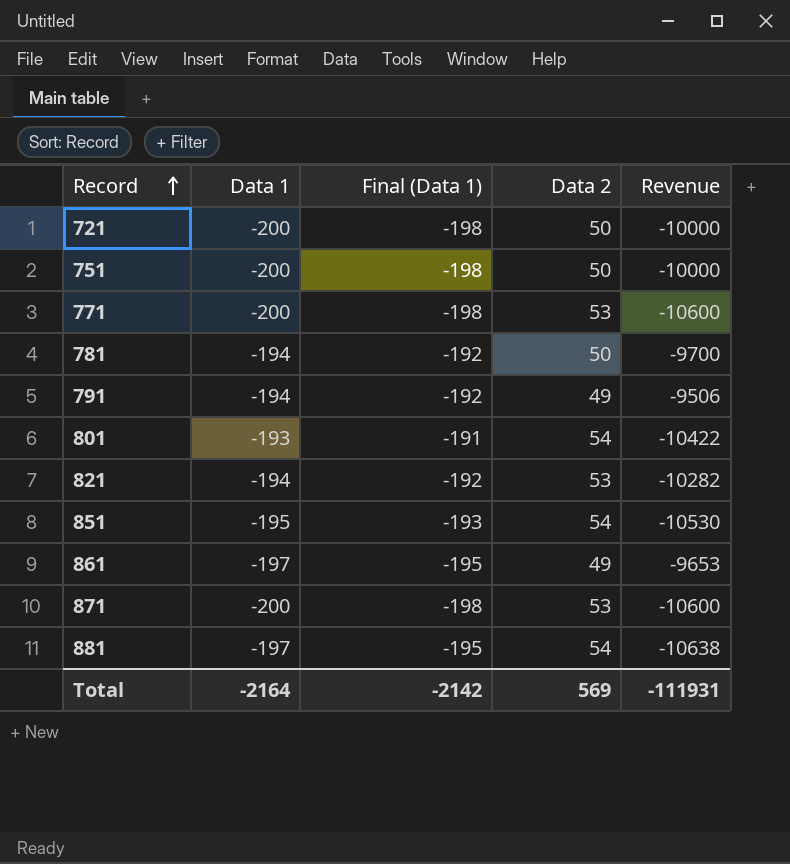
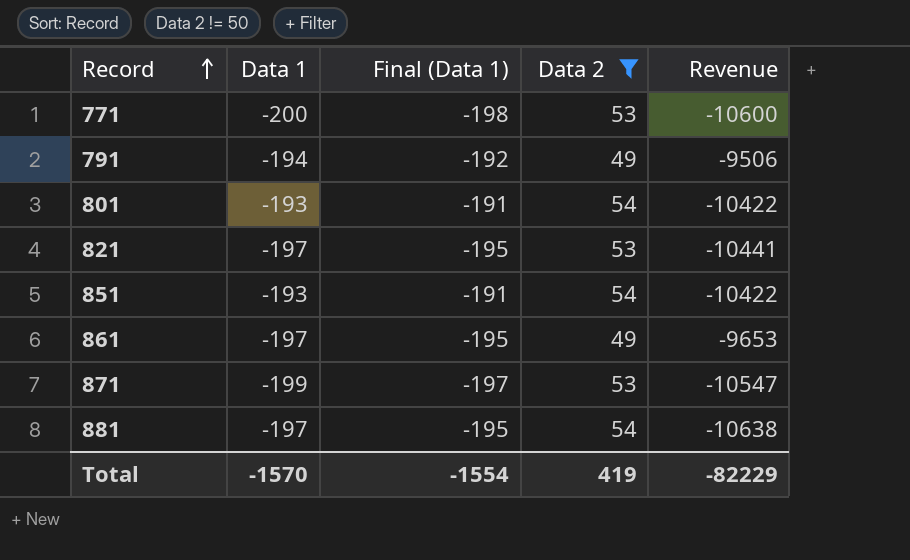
filter: none -> Data 2 != 50
821 | Data 1: -194 -> -197
821 | Final (Data 1): -192 -> -195
821 | Revenue: -10282 -> -10441
851 | Data 1: -195 -> -193
851 | Final (Data 1): -193 -> -191
851 | Revenue: -10530 -> -10422
871 | Data 1: -200 -> -199
871 | Final (Data 1): -198 -> -197
871 | Revenue: -10600 -> -10547
Total | Data 1: -2164 -> -1570
Total | Final (Data 1): -2142 -> -1554
Total | Data 2: 569 -> 419
Total | Revenue: -111931 -> -82229

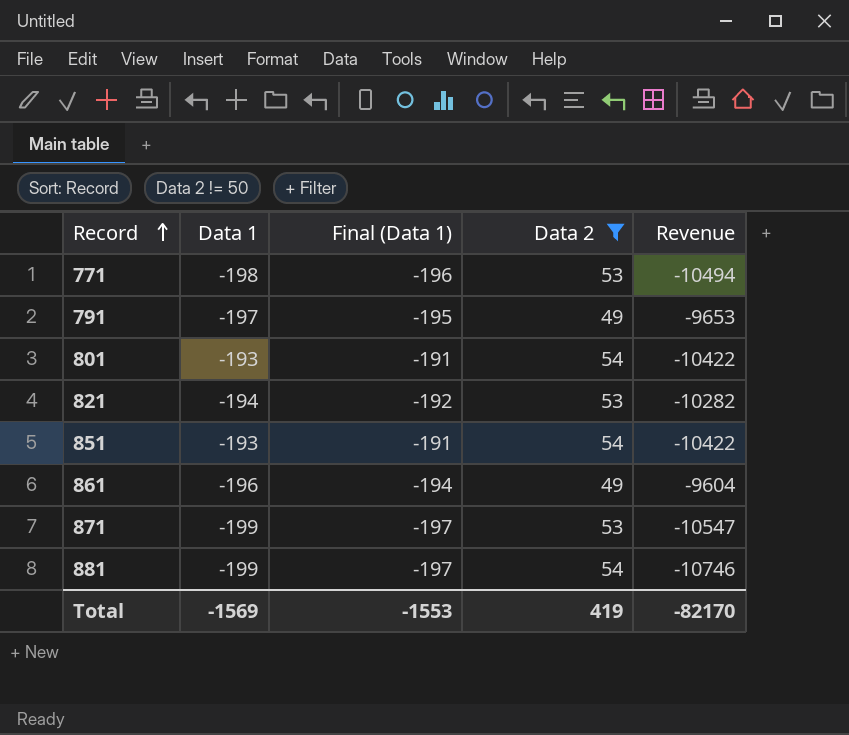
771 | Data 1: -200 -> -198
771 | Final (Data 1): -198 -> -196
771 | Revenue: -10600 -> -10494
791 | Data 1: -194 -> -197
791 | Final (Data 1): -192 -> -195
791 | Revenue: -9506 -> -9653
821 | Data 1: -197 -> -194
821 | Final (Data 1): -195 -> -192
821 | Revenue: -10441 -> -10282
861 | Data 1: -197 -> -196
861 | Final (Data 1): -195 -> -194
861 | Revenue: -9653 -> -9604
881 | Data 1: -197 -> -199
881 | Final (Data 1): -195 -> -197
881 | Revenue: -10638 -> -10746
Total | Data 1: -1570 -> -1569
Total | Final (Data 1): -1554 -> -1553
Total | Revenue: -82229 -> -82170

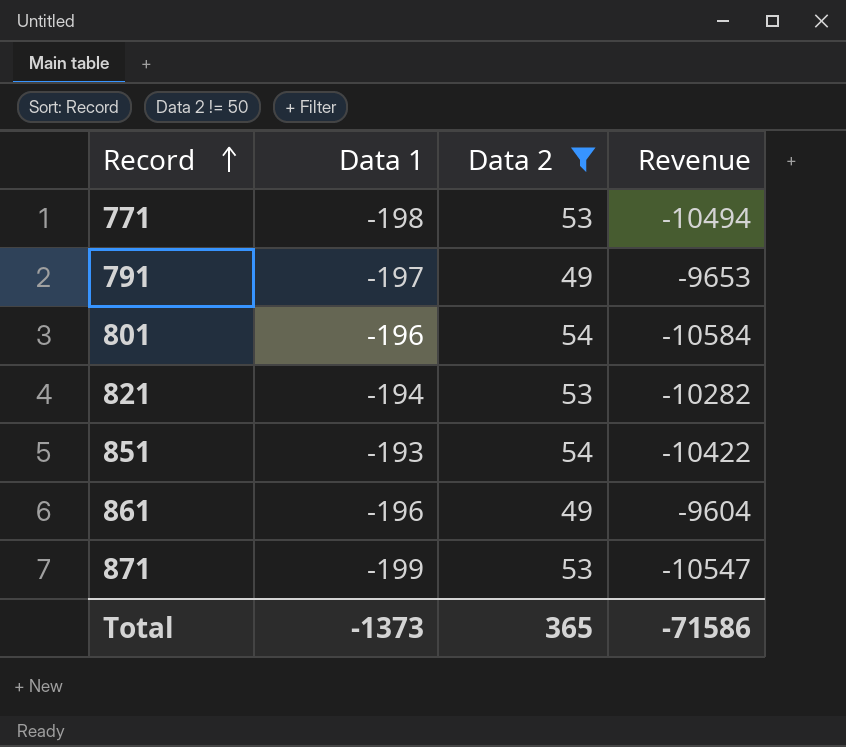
column Final (Data 1) | formula: [Data 1] + 2 -> none
row 881: -199 | -197 | 54 | -10746 -> none
801 | Data 1: -193 -> -196
801 | Revenue: -10422 -> -10584
Total | Data 1: -1569 -> -1373
Total | Data 2: 419 -> 365
Total | Revenue: -82170 -> -71586

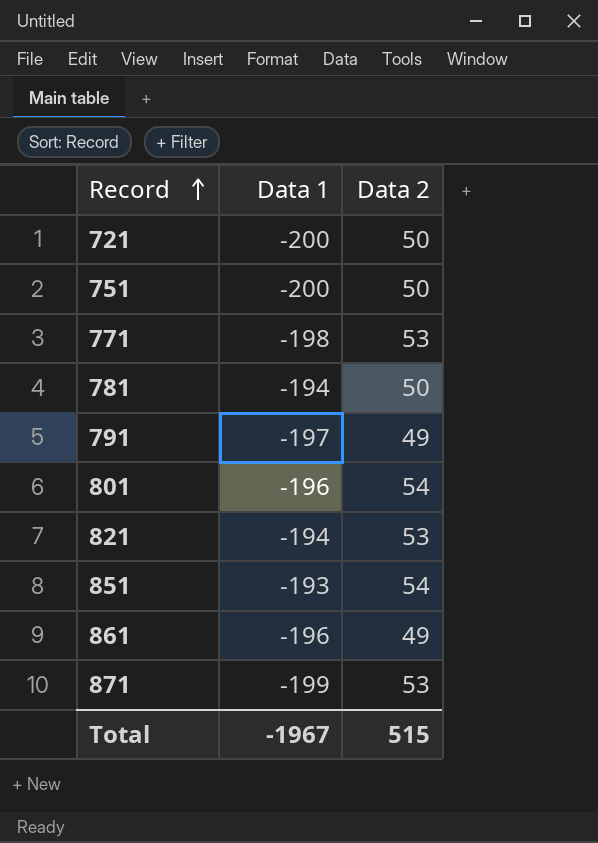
filter: Data 2 != 50 -> none
column Revenue | formula: [Data 1] * [Data 2] -> none
Total | Data 1: -1373 -> -1967
Total | Data 2: 365 -> 515

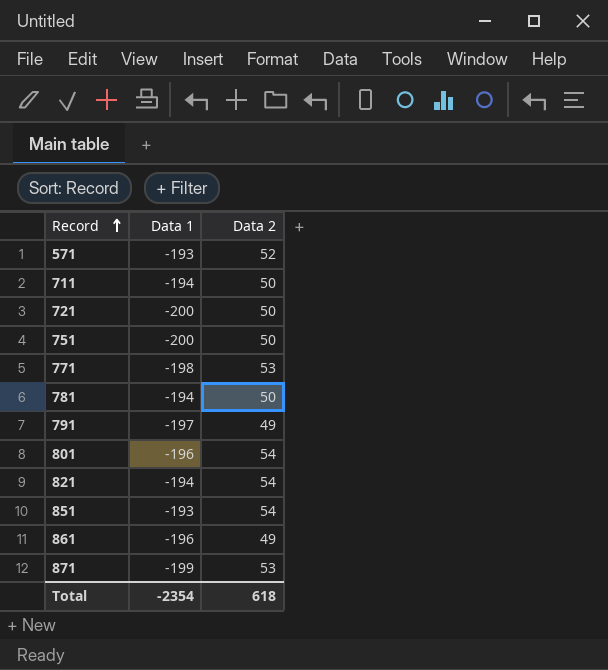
row 571: none -> -193 | 52
row 711: none -> -194 | 50
821 | Data 2: 53 -> 54
Total | Data 1: -1967 -> -2354
Total | Data 2: 515 -> 618

